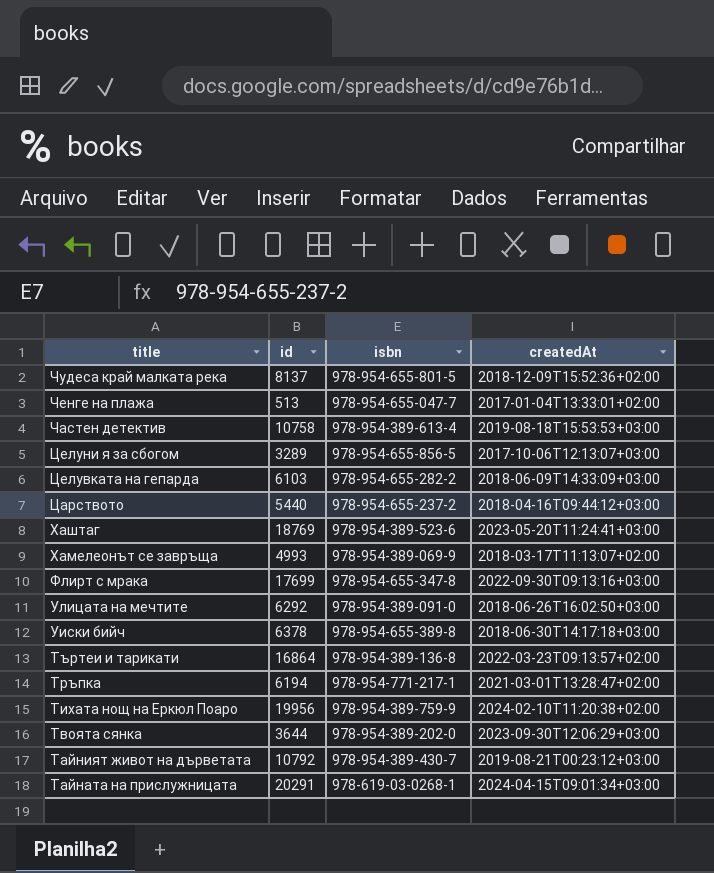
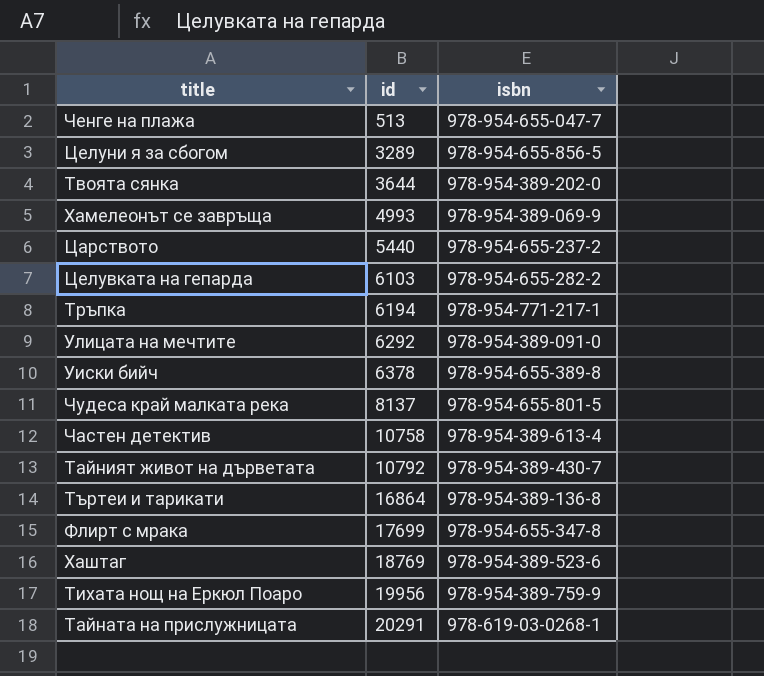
row order: title descending -> id ascending
column createdAt | position: 4 -> none

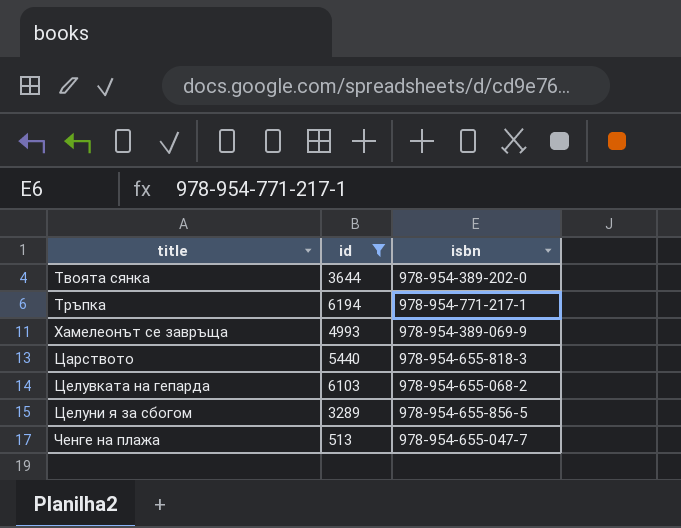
filter: none -> id <= 6194
row order: id ascending -> title ascending
Царството | isbn: 978-954-655-237-2 -> 978-954-655-818-3
Целувката на гепарда | isbn: 978-954-655-282-2 -> 978-954-655-068-2

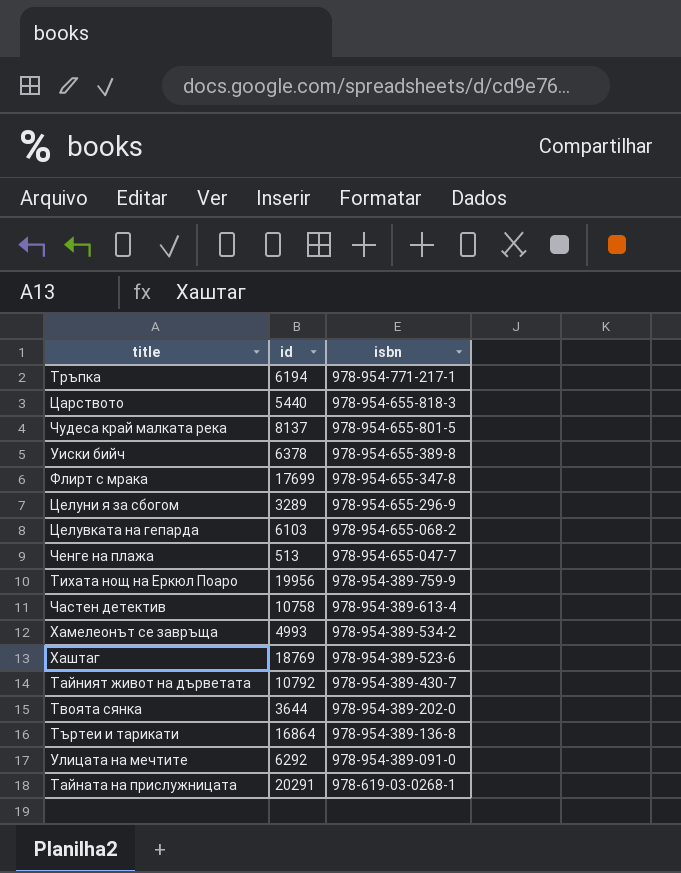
filter: id <= 6194 -> none
row order: title ascending -> isbn descending
Целуни я за сбогом | isbn: 978-954-655-856-5 -> 978-954-655-296-9
Хамелеонът се завръща | isbn: 978-954-389-069-9 -> 978-954-389-534-2

